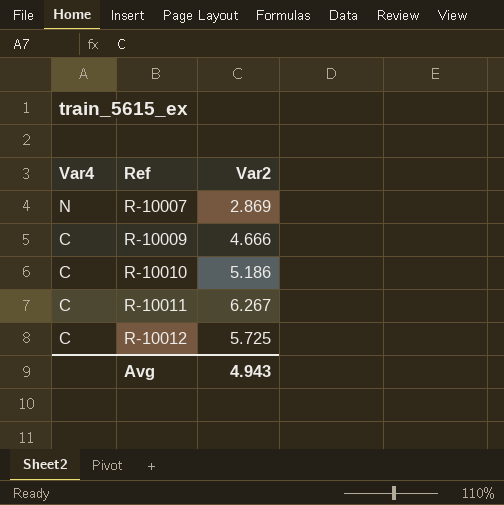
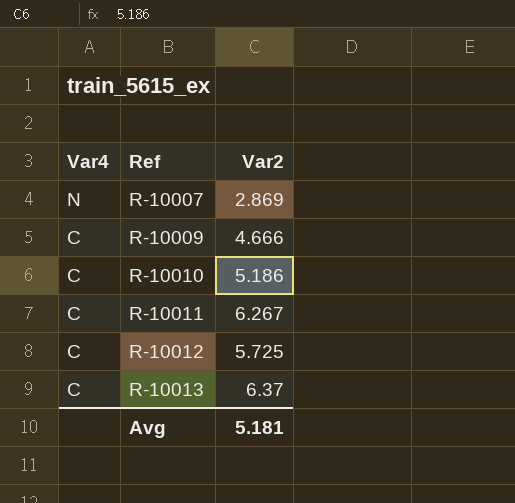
row R-10013: none -> C | 6.37
Avg | Var2: 4.943 -> 5.181

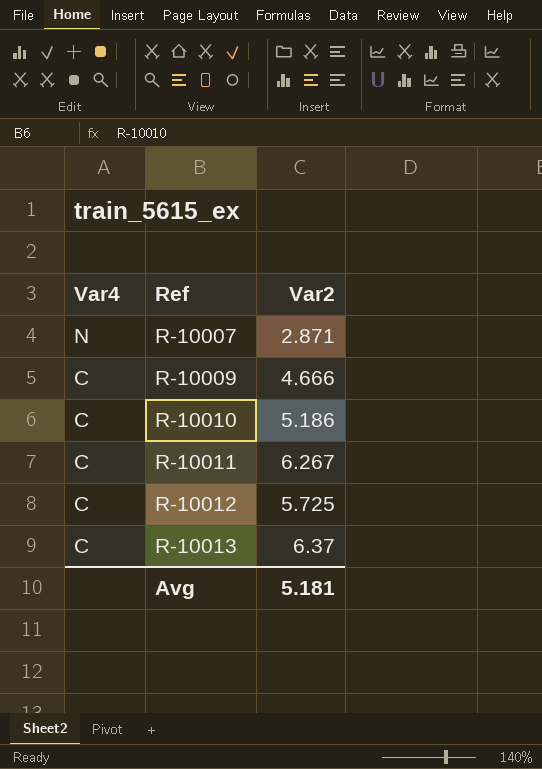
R-10007 | Var2: 2.869 -> 2.871

